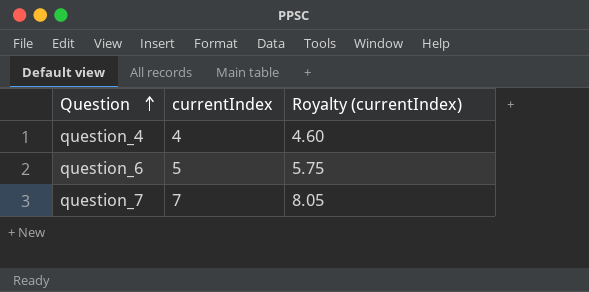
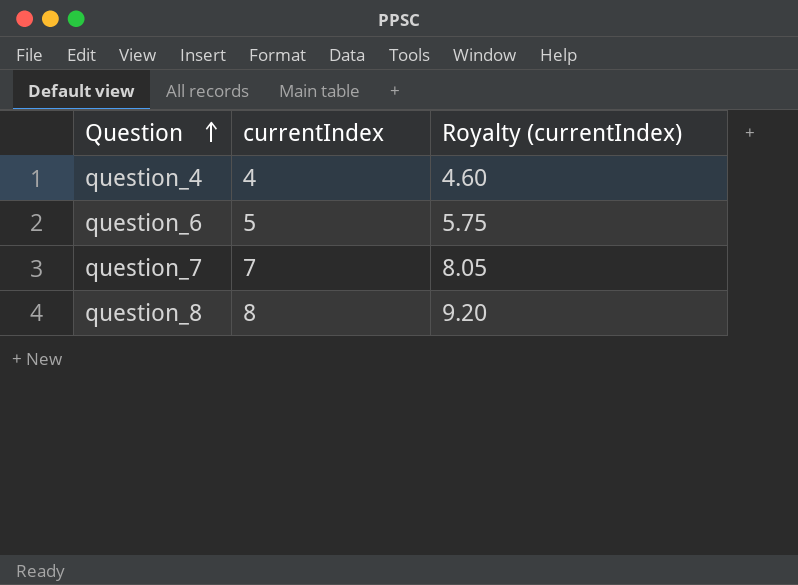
row question_8: none -> 8 | 9.20

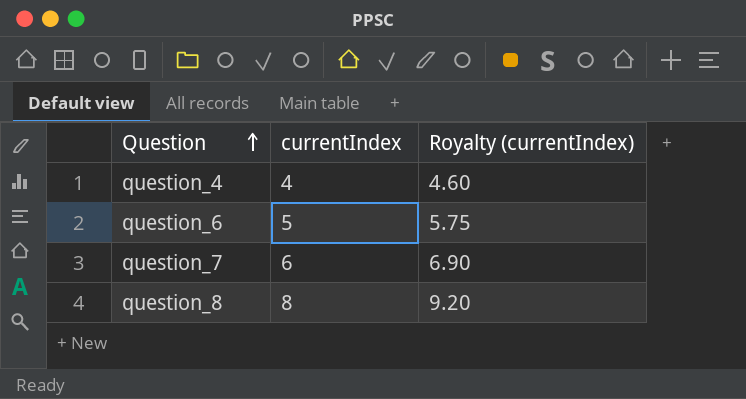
question_7 | currentIndex: 7 -> 6
question_7 | Royalty (currentIndex): 8.05 -> 6.90

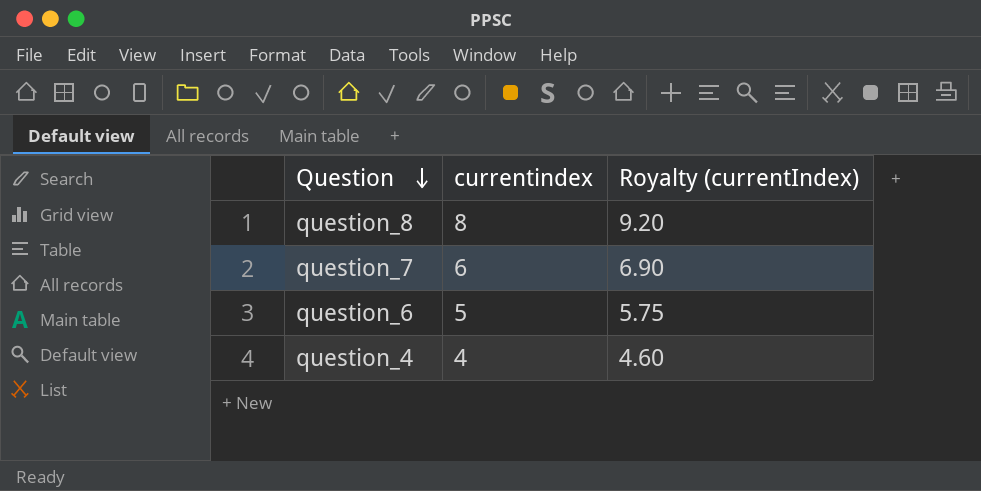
row order: Question ascending -> Question descending
column name: currentIndex -> currentindex

